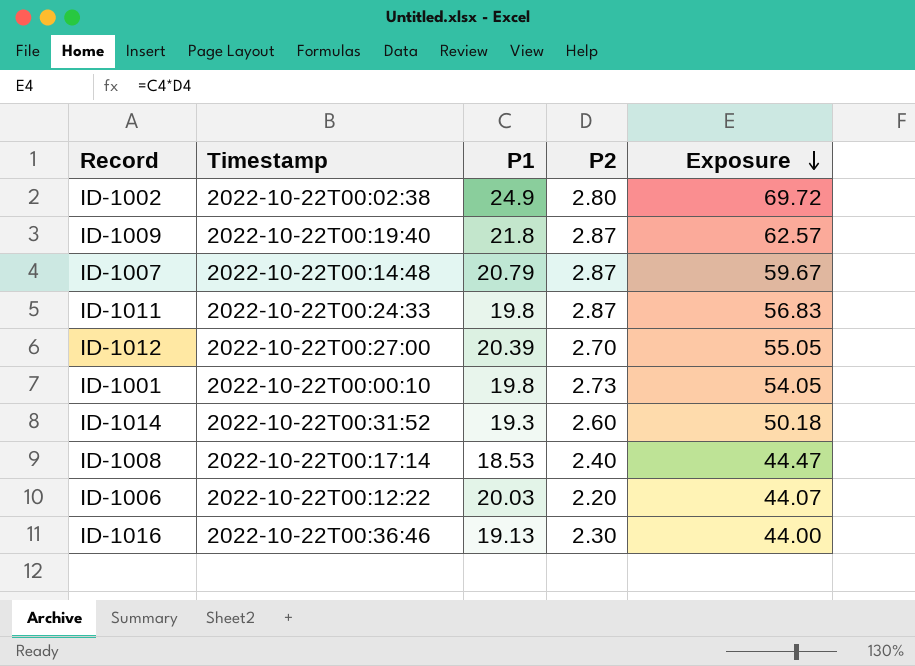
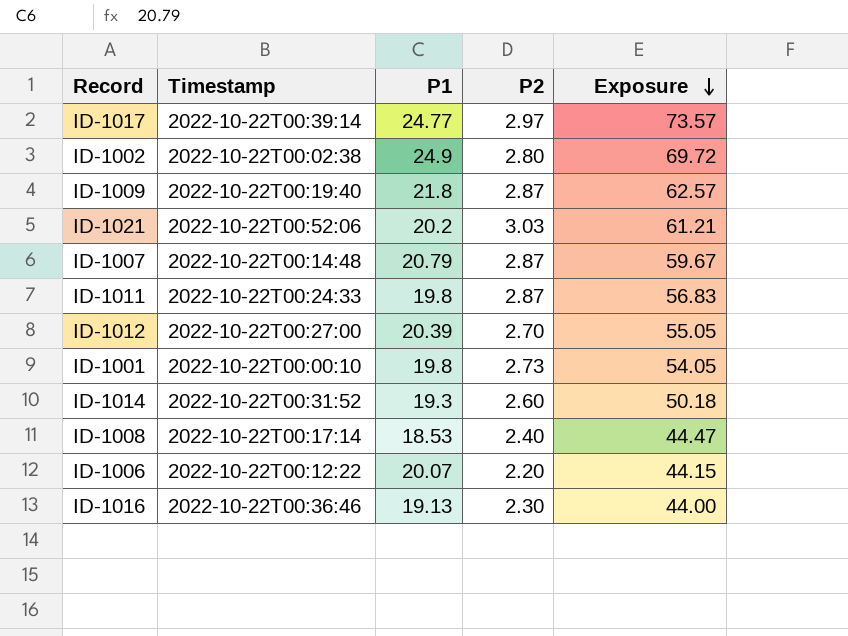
row ID-1017: none -> 2022-10-22T00:39:14 | 24.77 | 2.97 | 73.57
row ID-1021: none -> 2022-10-22T00:52:06 | 20.2 | 3.03 | 61.21
ID-1006 | P1: 20.03 -> 20.07
ID-1006 | Exposure: 44.07 -> 44.15

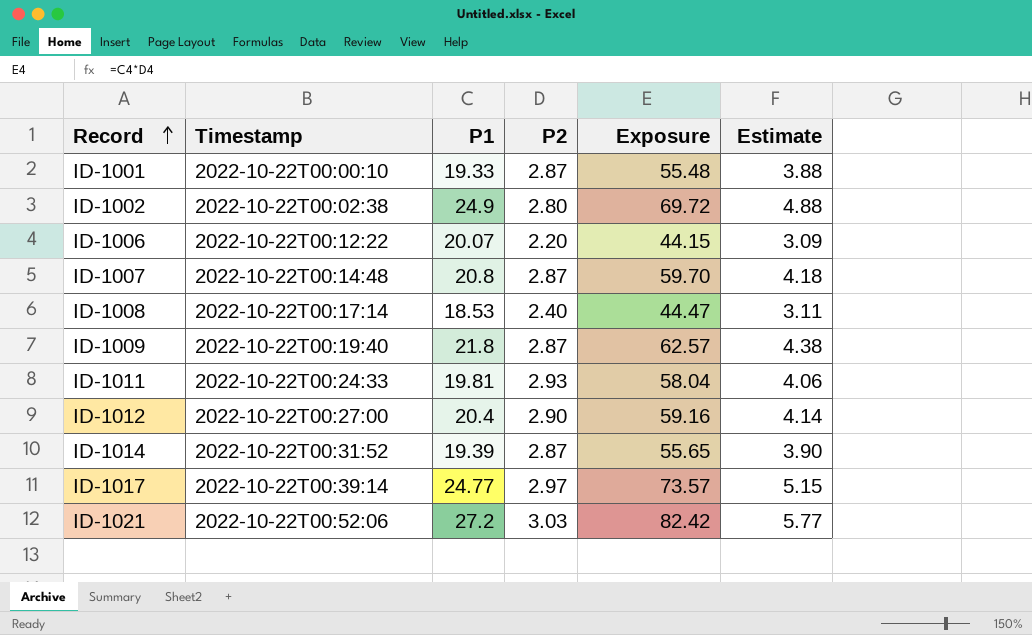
row order: Exposure descending -> Record ascending
column Estimate | formula: none -> [Exposure] * 0.07
row ID-1016: 2022-10-22T00:36:46 | 19.13 | 2.30 | 44.00 -> none
ID-1001 | P1: 19.8 -> 19.33
ID-1001 | P2: 2.73 -> 2.87
ID-1001 | Exposure: 54.05 -> 55.48
ID-1007 | P1: 20.79 -> 20.8
ID-1007 | Exposure: 59.67 -> 59.70
ID-1011 | P1: 19.8 -> 19.81
ID-1011 | P2: 2.87 -> 2.93
ID-1011 | Exposure: 56.83 -> 58.04
ID-1012 | P1: 20.39 -> 20.4
ID-1012 | P2: 2.70 -> 2.90
ID-1012 | Exposure: 55.05 -> 59.16
ID-1014 | P1: 19.3 -> 19.39
ID-1014 | P2: 2.60 -> 2.87
ID-1014 | Exposure: 50.18 -> 55.65
ID-1021 | P1: 20.2 -> 27.2
ID-1021 | Exposure: 61.21 -> 82.42

